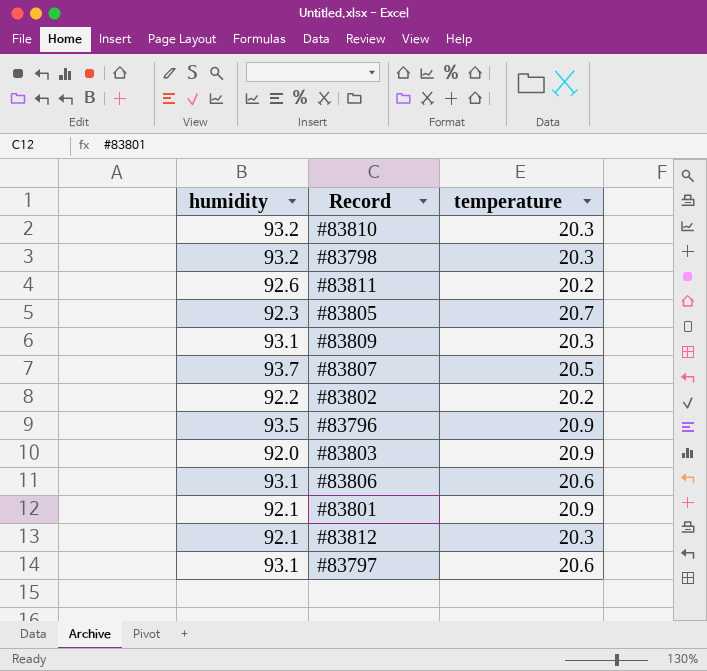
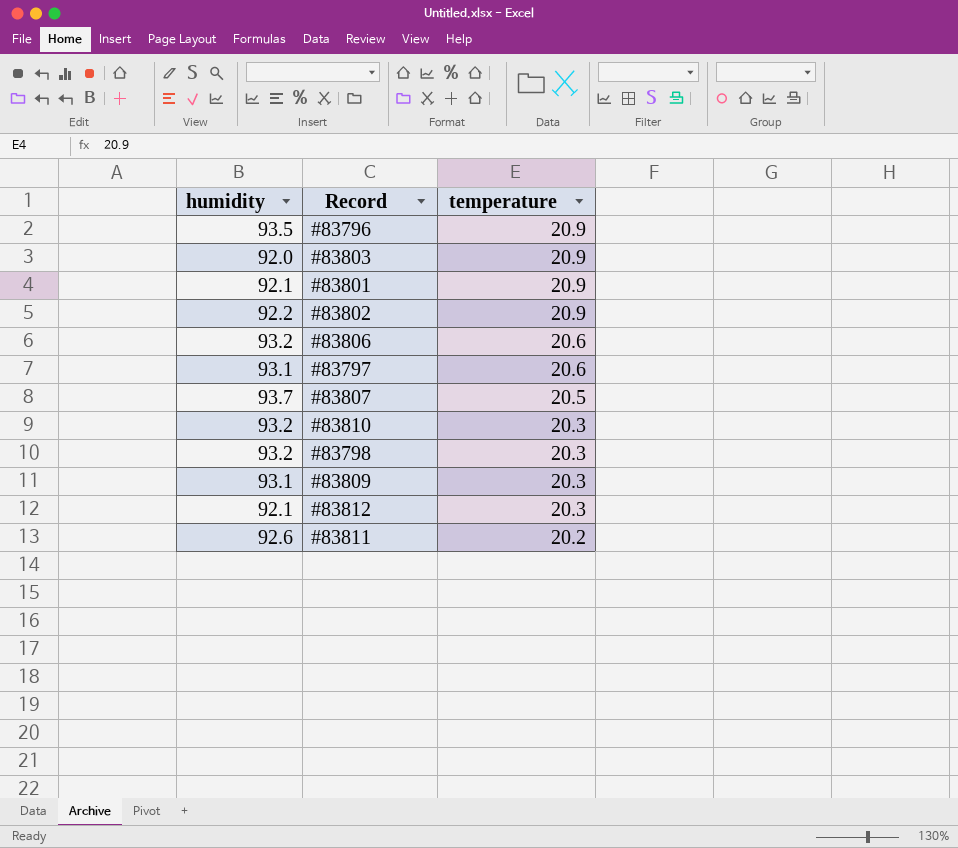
row order: none -> temperature descending
row #83805: 92.3 | 20.7 -> none
#83802 | temperature: 20.2 -> 20.9
#83806 | humidity: 93.1 -> 93.2

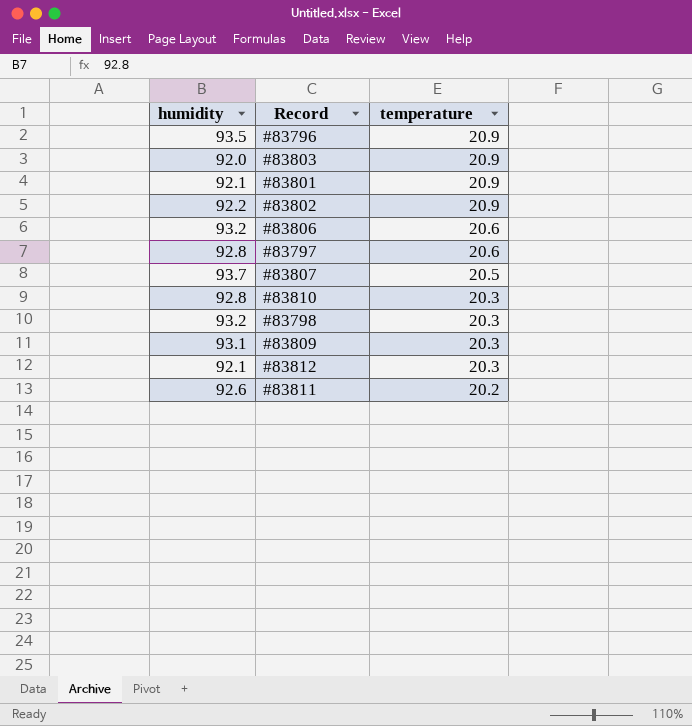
#83797 | humidity: 93.1 -> 92.8
#83810 | humidity: 93.2 -> 92.8

